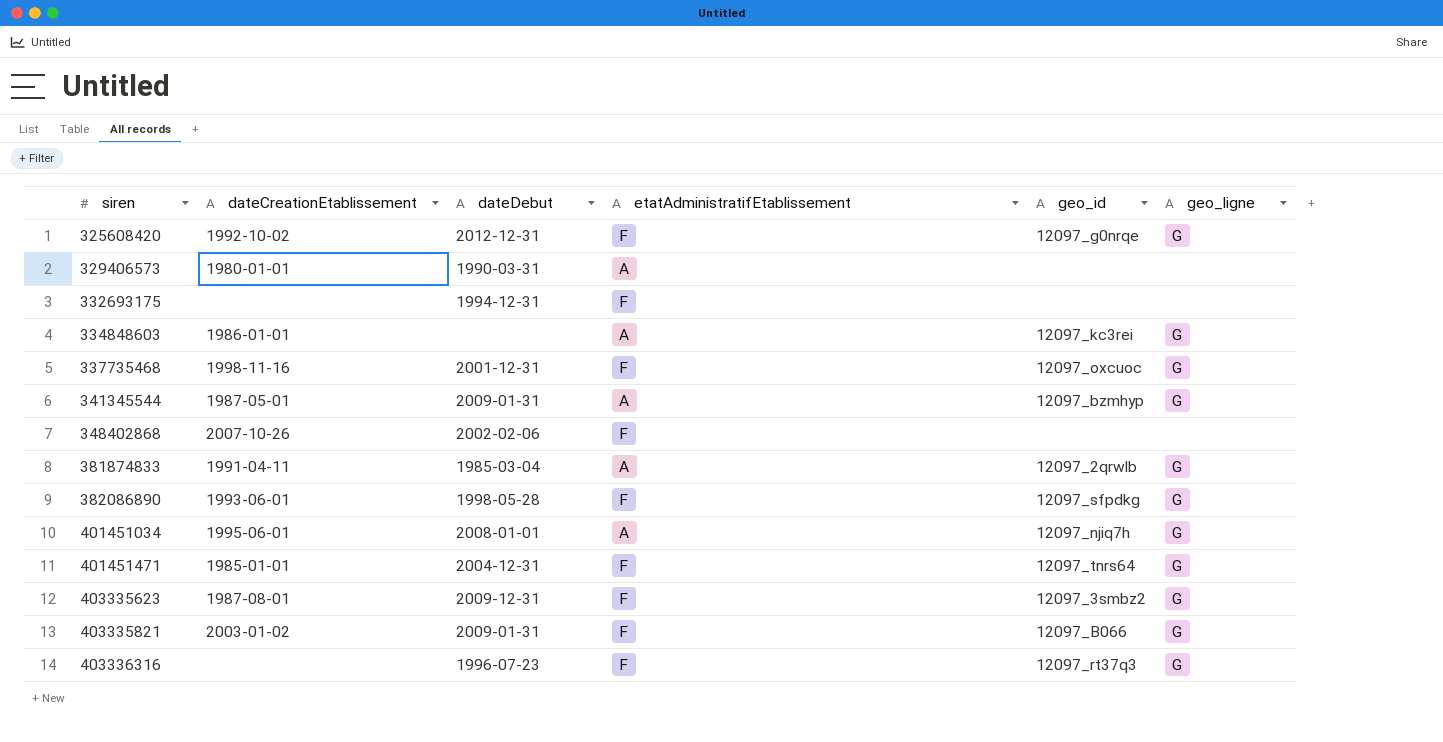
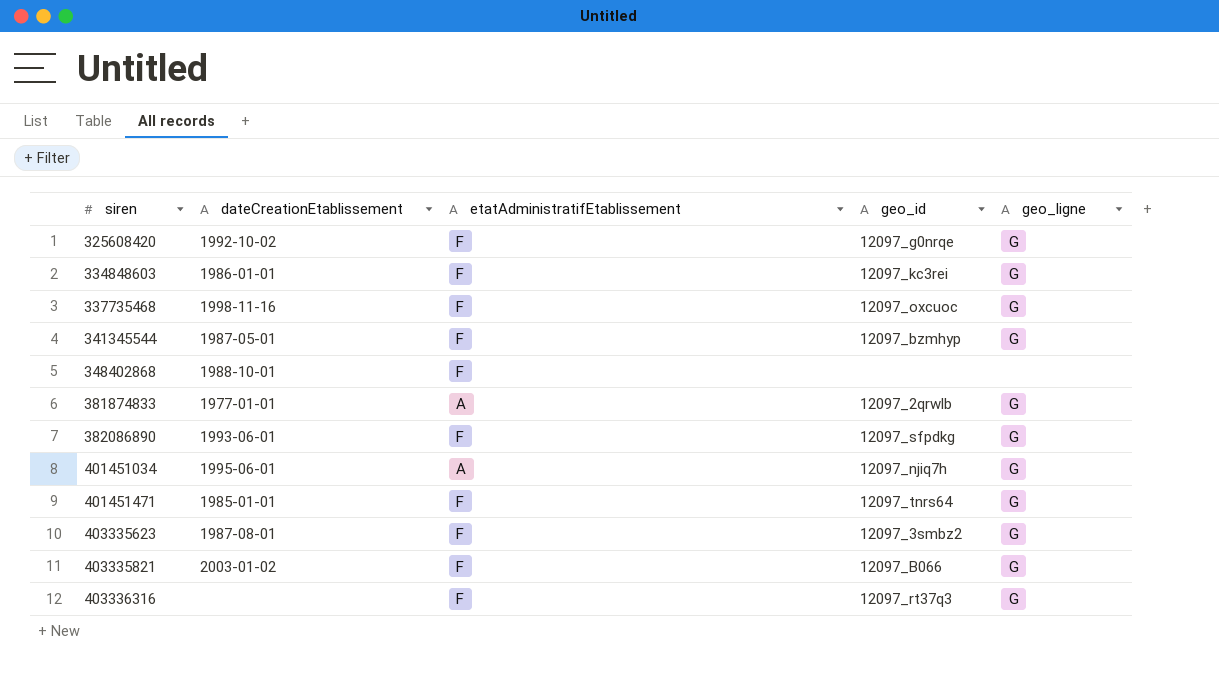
column dateDebut | position: 3 -> none
row 329406573: 1980-01-01 | 1990-03-31 | A | none | none -> none
row 332693175: none | 1994-12-31 | F | none | none -> none
334848603 | etatAdministratifEtablissement: A -> F
341345544 | etatAdministratifEtablissement: A -> F
348402868 | dateCreationEtablissement: 2007-10-26 -> 1988-10-01
381874833 | dateCreationEtablissement: 1991-04-11 -> 1977-01-01

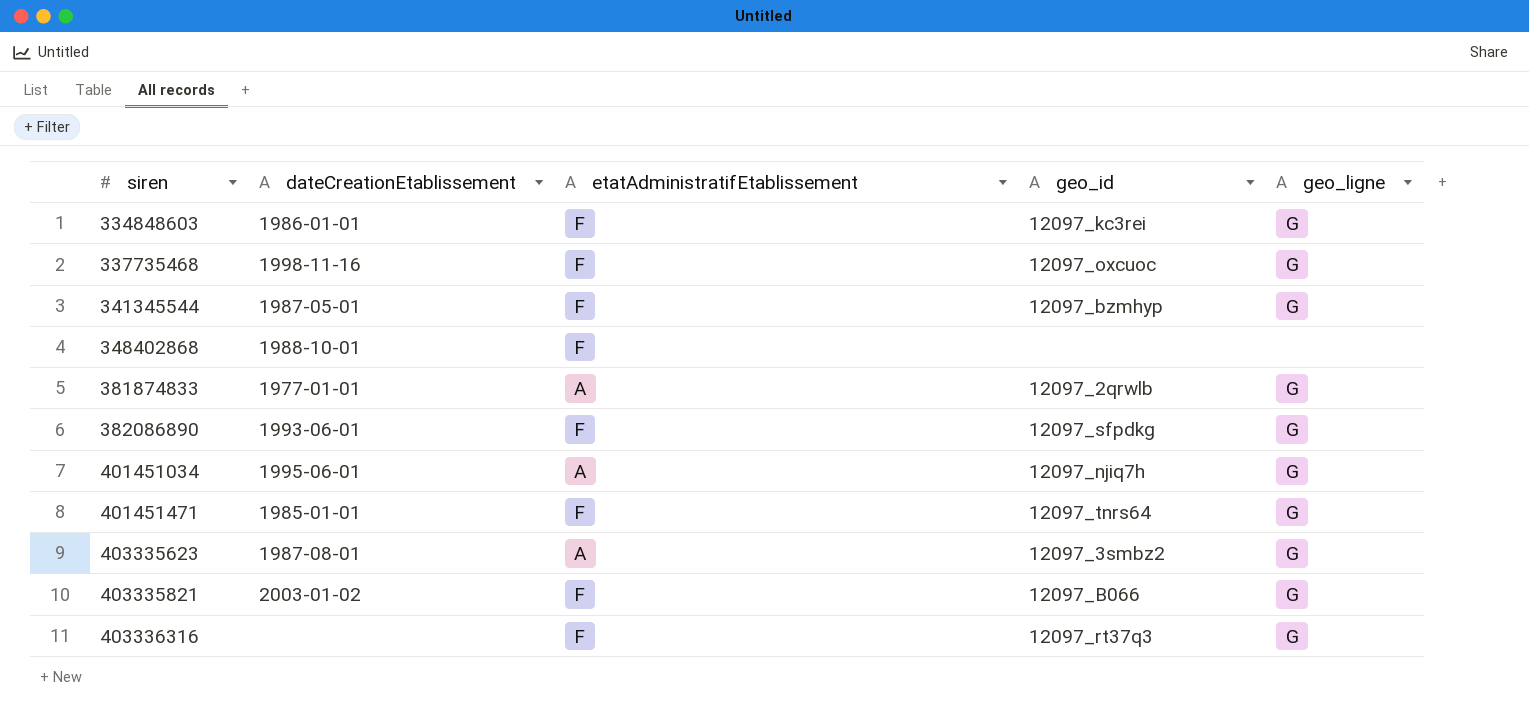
row 325608420: 1992-10-02 | F | 12097_g0nrqe | G -> none
403335623 | etatAdministratifEtablissement: F -> A

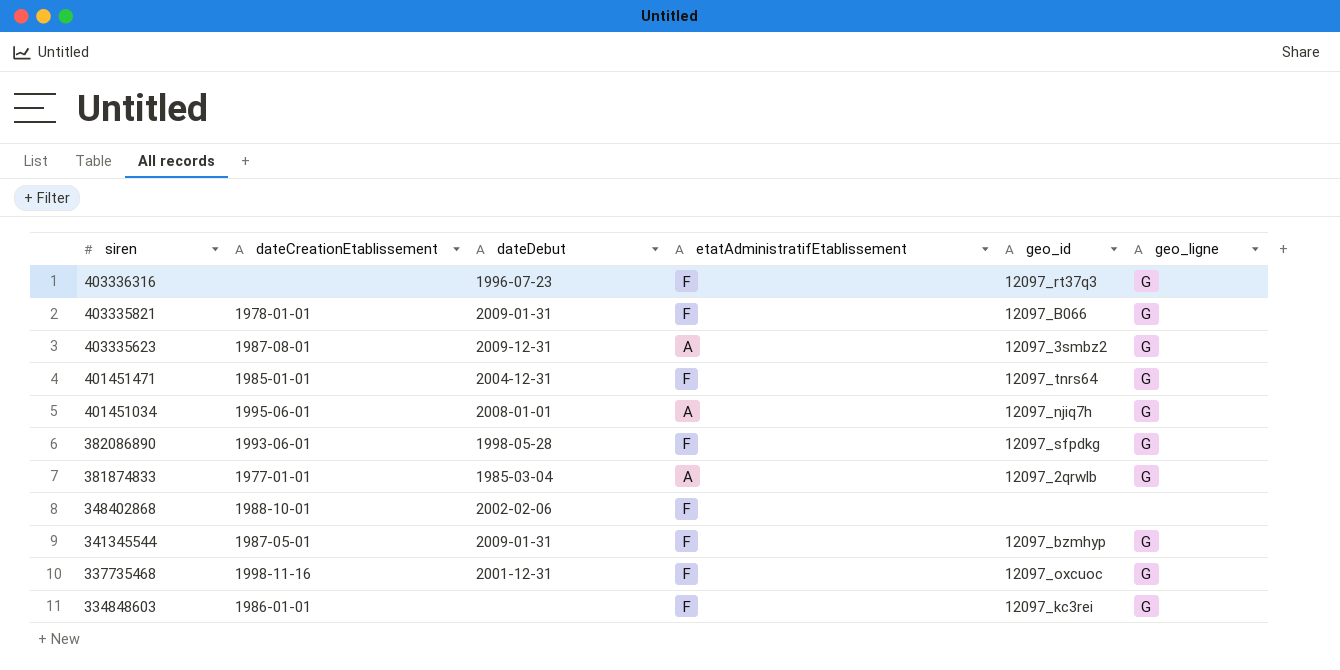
row order: siren ascending -> siren descending
column dateDebut | position: none -> 3
403335821 | dateCreationEtablissement: 2003-01-02 -> 1978-01-01

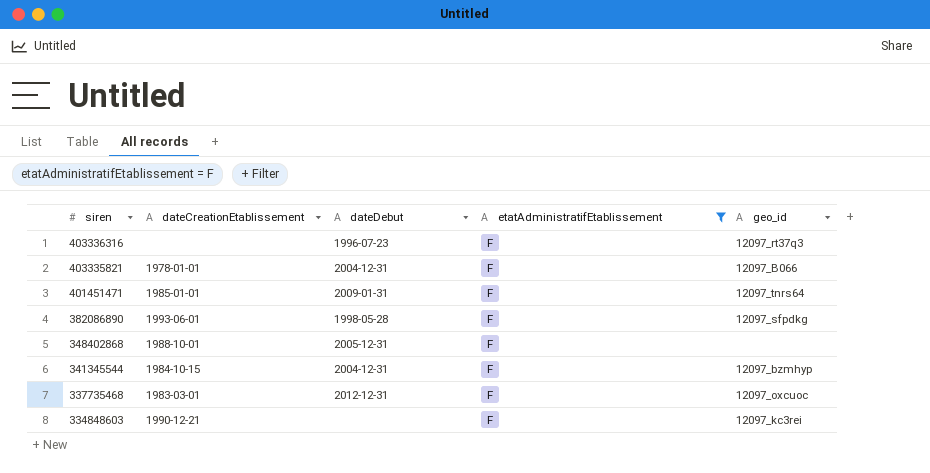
filter: none -> etatAdministratifEtablissement = F
column geo_ligne | position: 6 -> none
403335821 | dateDebut: 2009-01-31 -> 2004-12-31
401451471 | dateDebut: 2004-12-31 -> 2009-01-31
348402868 | dateDebut: 2002-02-06 -> 2005-12-31
341345544 | dateCreationEtablissement: 1987-05-01 -> 1984-10-15
341345544 | dateDebut: 2009-01-31 -> 2004-12-31
337735468 | dateCreationEtablissement: 1998-11-16 -> 1983-03-01
337735468 | dateDebut: 2001-12-31 -> 2012-12-31
334848603 | dateCreationEtablissement: 1986-01-01 -> 1990-12-21

